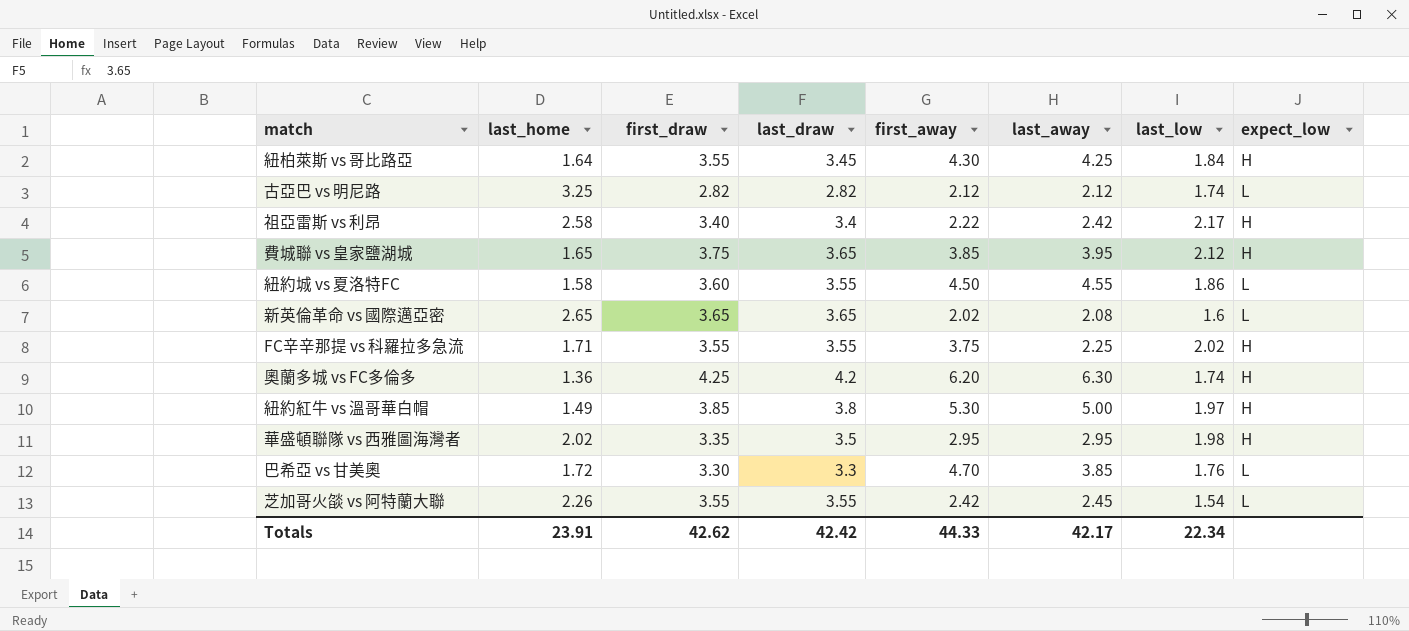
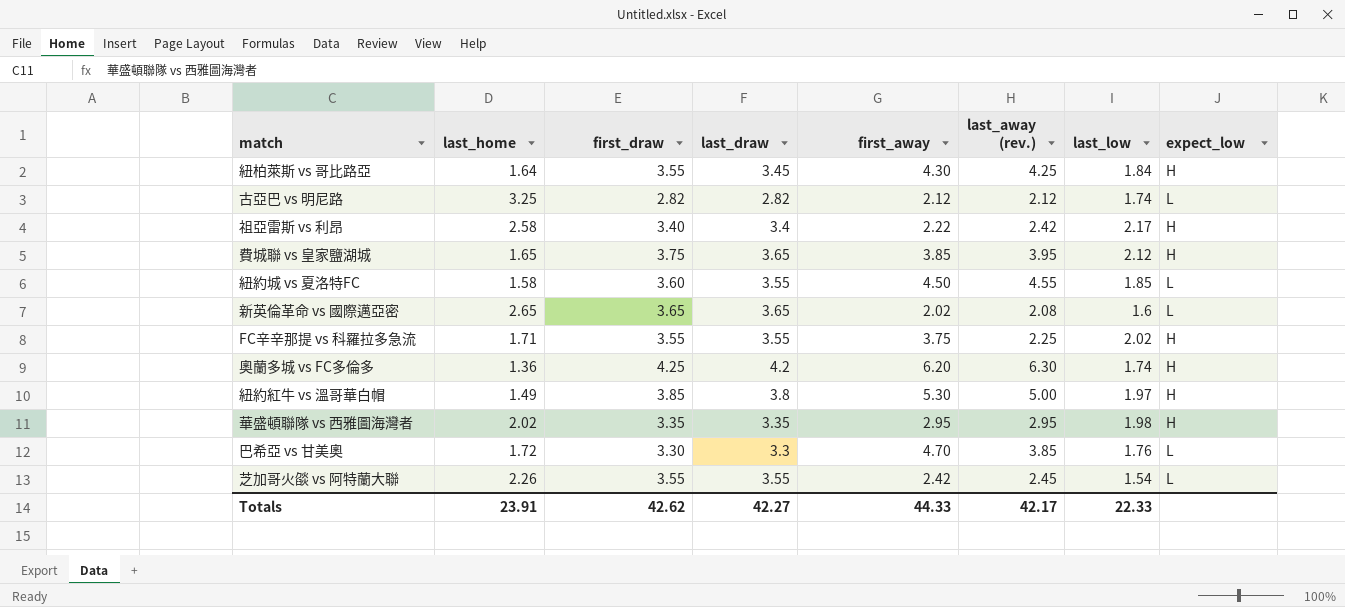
column name: last_away -> last_away (rev.)
紐約城 vs 夏洛特FC | last_low: 1.86 -> 1.85
華盛頓聯隊 vs 西雅圖海灣者 | last_draw: 3.5 -> 3.35
Totals | last_draw: 42.42 -> 42.27
Totals | last_low: 22.34 -> 22.33

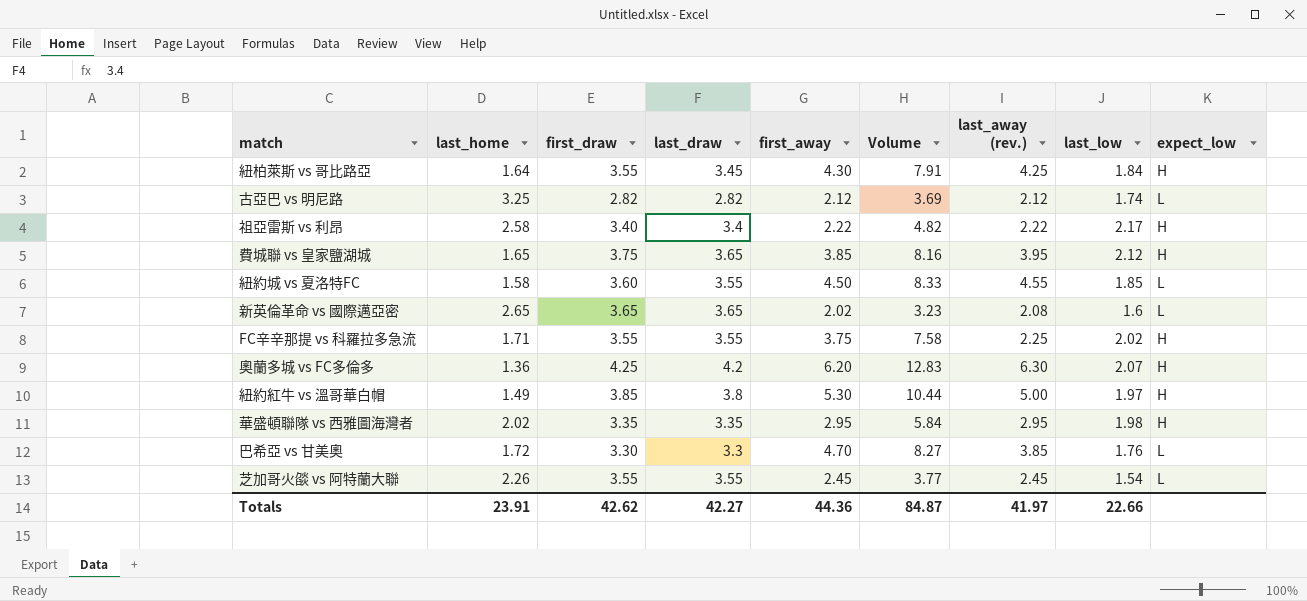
column Volume | formula: none -> [first_away] * [last_low]
祖亞雷斯 vs 利昂 | last_away (rev.): 2.42 -> 2.22
奧蘭多城 vs FC多倫多 | last_low: 1.74 -> 2.07
芝加哥火燄 vs 阿特蘭大聯 | first_away: 2.42 -> 2.45
Totals | first_away: 44.33 -> 44.36
Totals | last_away (rev.): 42.17 -> 41.97
Totals | last_low: 22.33 -> 22.66

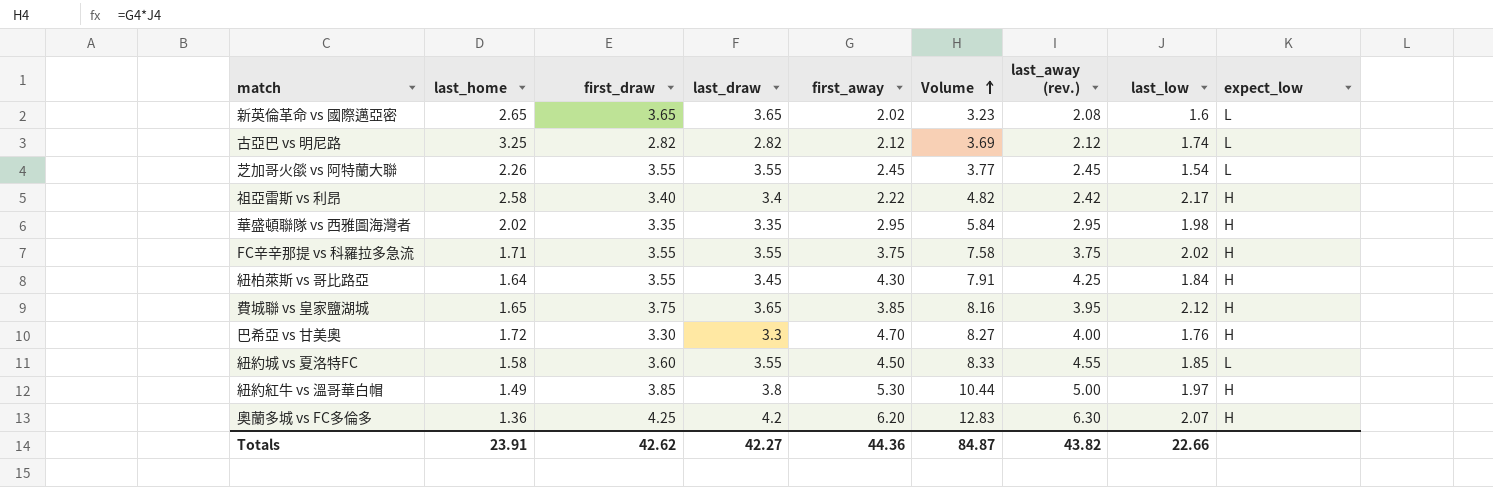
row order: none -> Volume ascending
祖亞雷斯 vs 利昂 | last_away (rev.): 2.22 -> 2.42
FC辛辛那提 vs 科羅拉多急流 | last_away (rev.): 2.25 -> 3.75
巴希亞 vs 甘美奧 | last_away (rev.): 3.85 -> 4.00
巴希亞 vs 甘美奧 | expect_low: L -> H
Totals | last_away (rev.): 41.97 -> 43.82

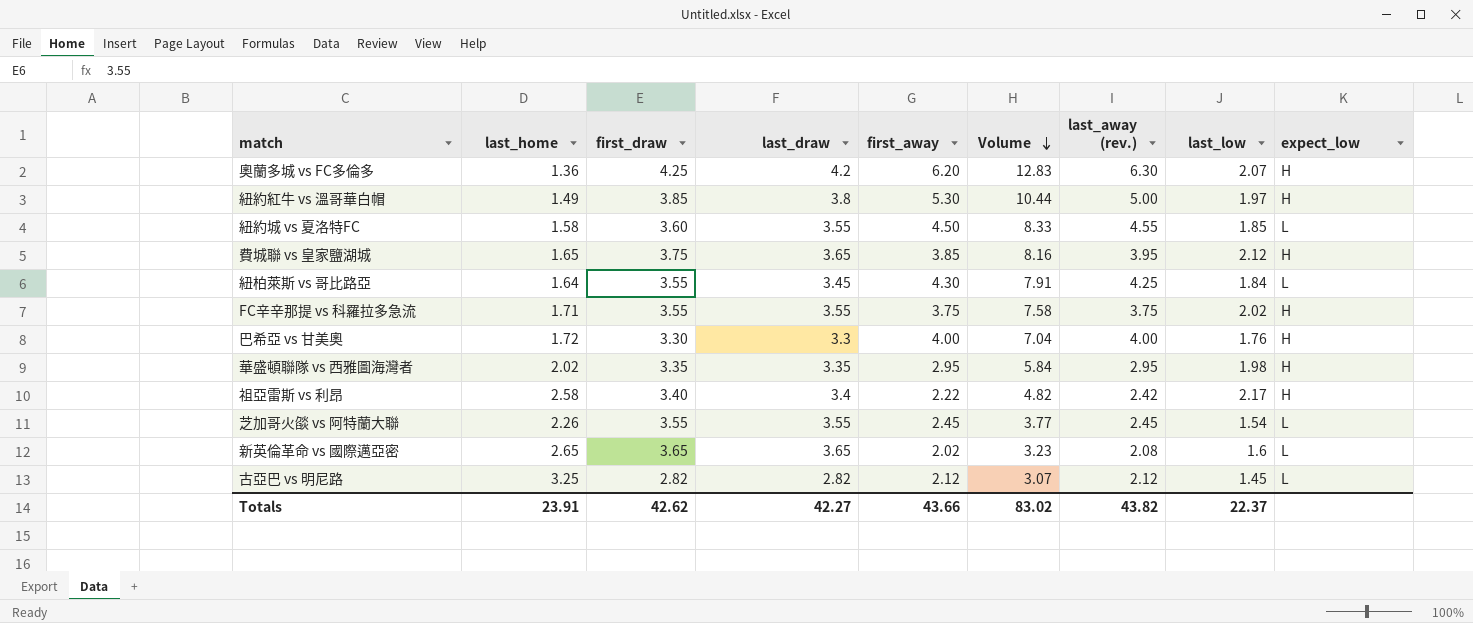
row order: Volume ascending -> Volume descending
紐柏萊斯 vs 哥比路亞 | expect_low: H -> L
巴希亞 vs 甘美奧 | first_away: 4.70 -> 4.00
巴希亞 vs 甘美奧 | Volume: 8.27 -> 7.04
古亞巴 vs 明尼路 | Volume: 3.69 -> 3.07
古亞巴 vs 明尼路 | last_low: 1.74 -> 1.45
Totals | first_away: 44.36 -> 43.66
Totals | Volume: 84.87 -> 83.02
Totals | last_low: 22.66 -> 22.37

